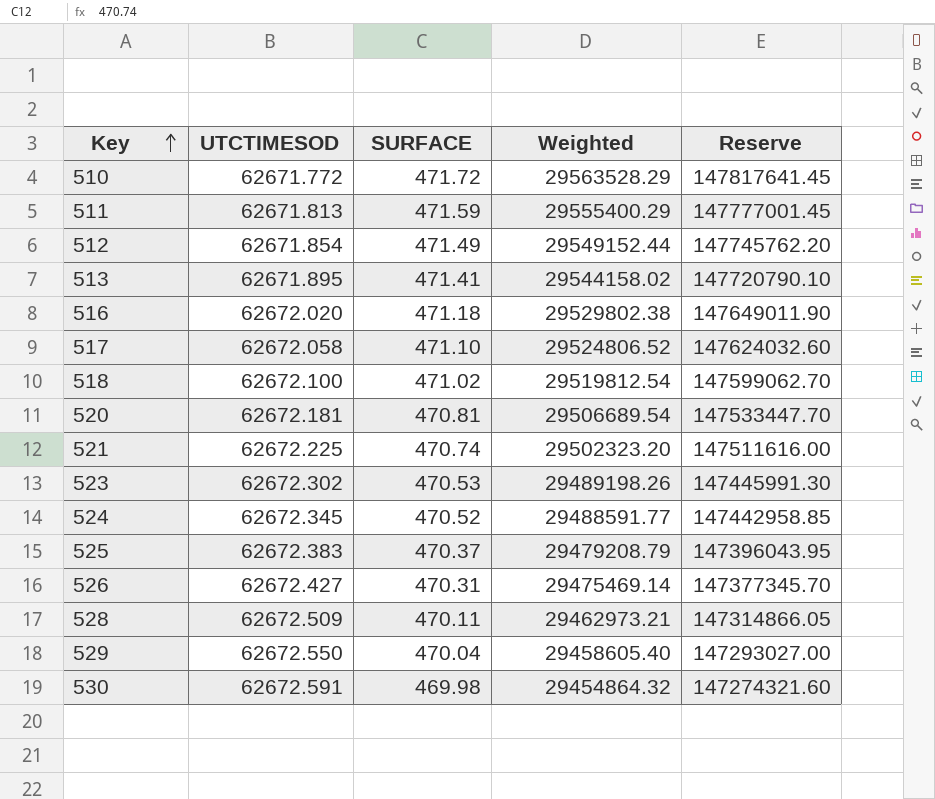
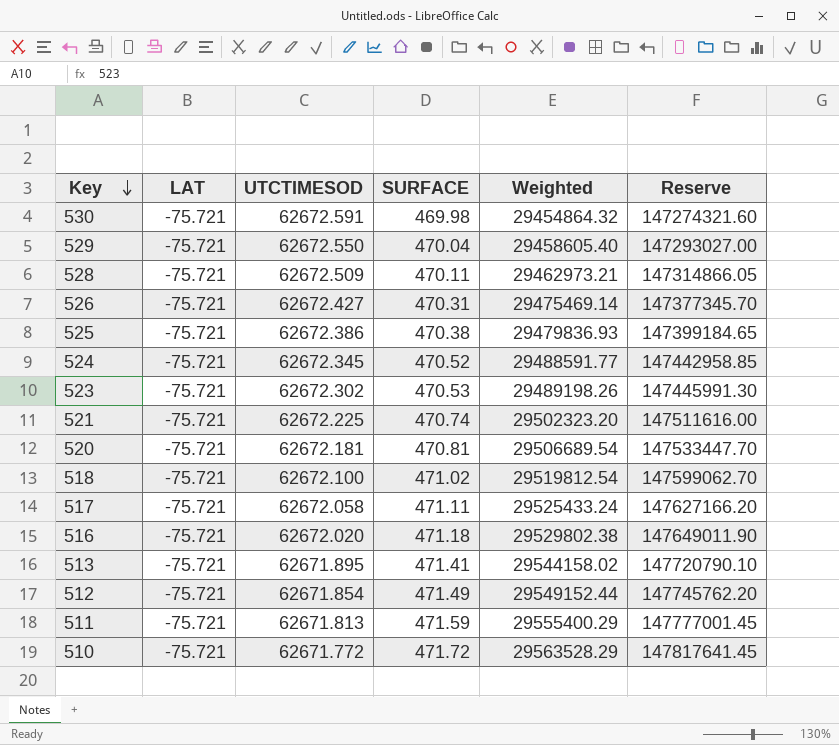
row order: Key ascending -> Key descending
column LAT | position: none -> 2
525 | UTCTIMESOD: 62672.383 -> 62672.386
525 | SURFACE: 470.37 -> 470.38
525 | Weighted: 29479208.79 -> 29479836.93
525 | Reserve: 147396043.95 -> 147399184.65
517 | SURFACE: 471.10 -> 471.11
517 | Weighted: 29524806.52 -> 29525433.24
517 | Reserve: 147624032.60 -> 147627166.20

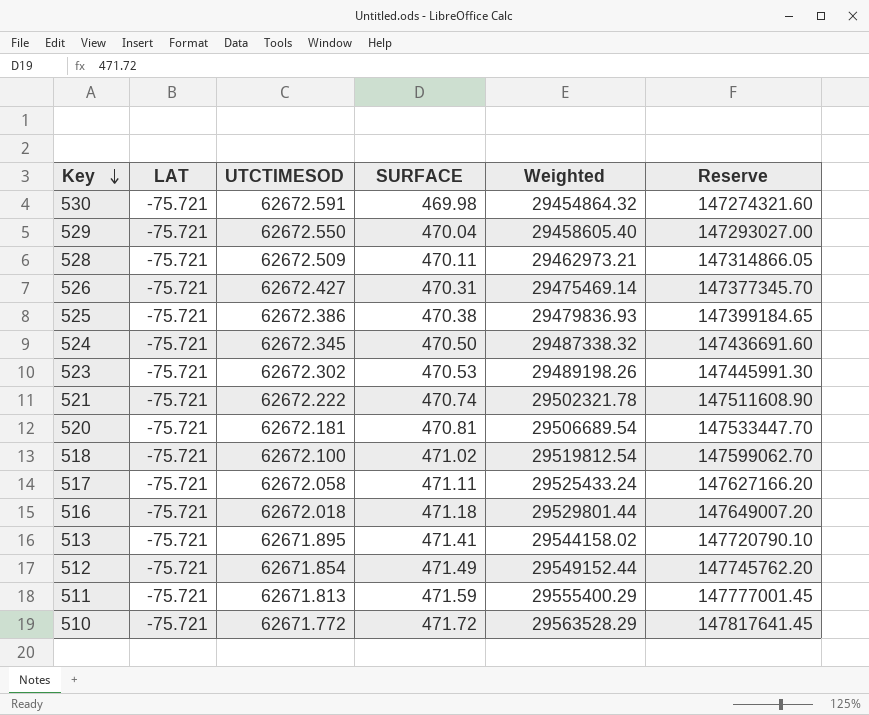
524 | SURFACE: 470.52 -> 470.50
524 | Weighted: 29488591.77 -> 29487338.32
524 | Reserve: 147442958.85 -> 147436691.60
521 | UTCTIMESOD: 62672.225 -> 62672.222
521 | Weighted: 29502323.20 -> 29502321.78
521 | Reserve: 147511616.00 -> 147511608.90
516 | UTCTIMESOD: 62672.020 -> 62672.018
516 | Weighted: 29529802.38 -> 29529801.44
516 | Reserve: 147649011.90 -> 147649007.20

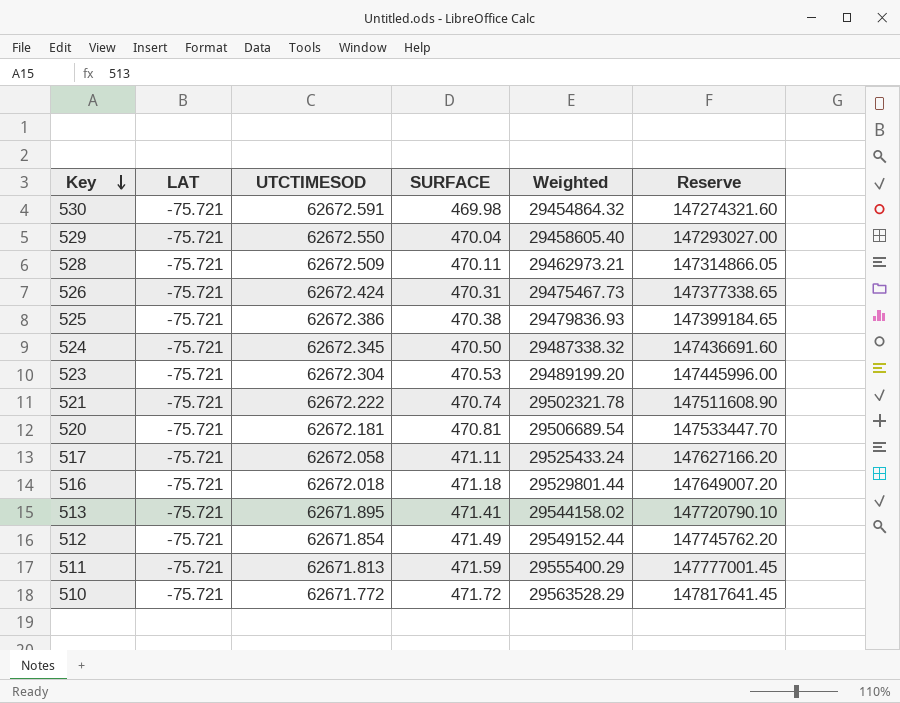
row 518: -75.721 | 62672.100 | 471.02 | 29519812.54 | 147599062.70 -> none
526 | UTCTIMESOD: 62672.427 -> 62672.424
526 | Weighted: 29475469.14 -> 29475467.73
526 | Reserve: 147377345.70 -> 147377338.65
523 | UTCTIMESOD: 62672.302 -> 62672.304
523 | Weighted: 29489198.26 -> 29489199.20
523 | Reserve: 147445991.30 -> 147445996.00

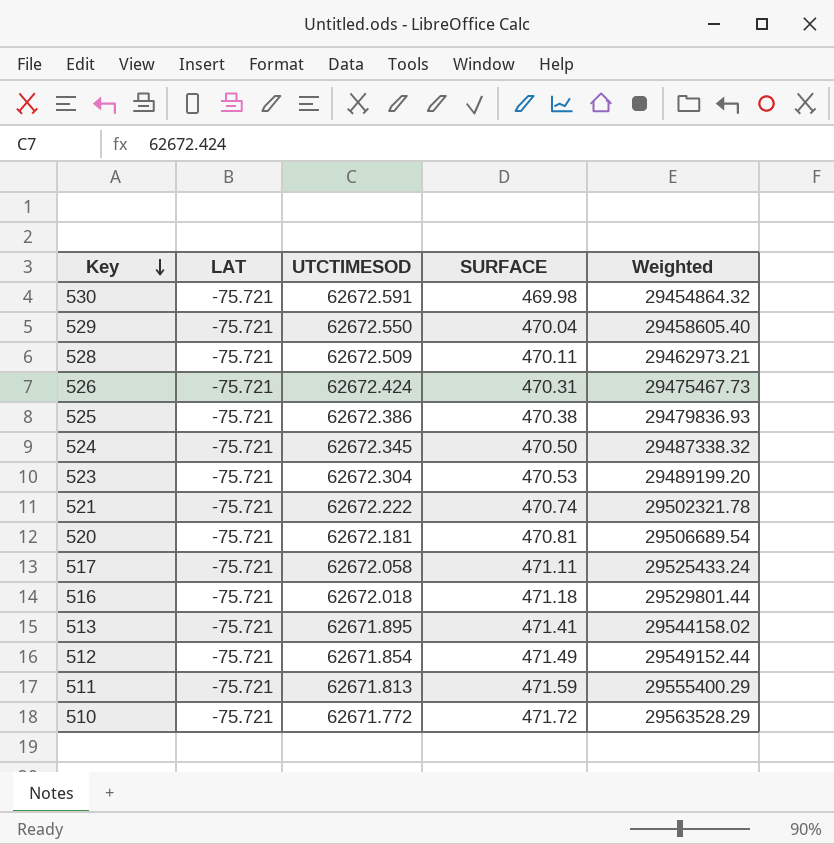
column Reserve | formula: [Weighted] * 5 -> none

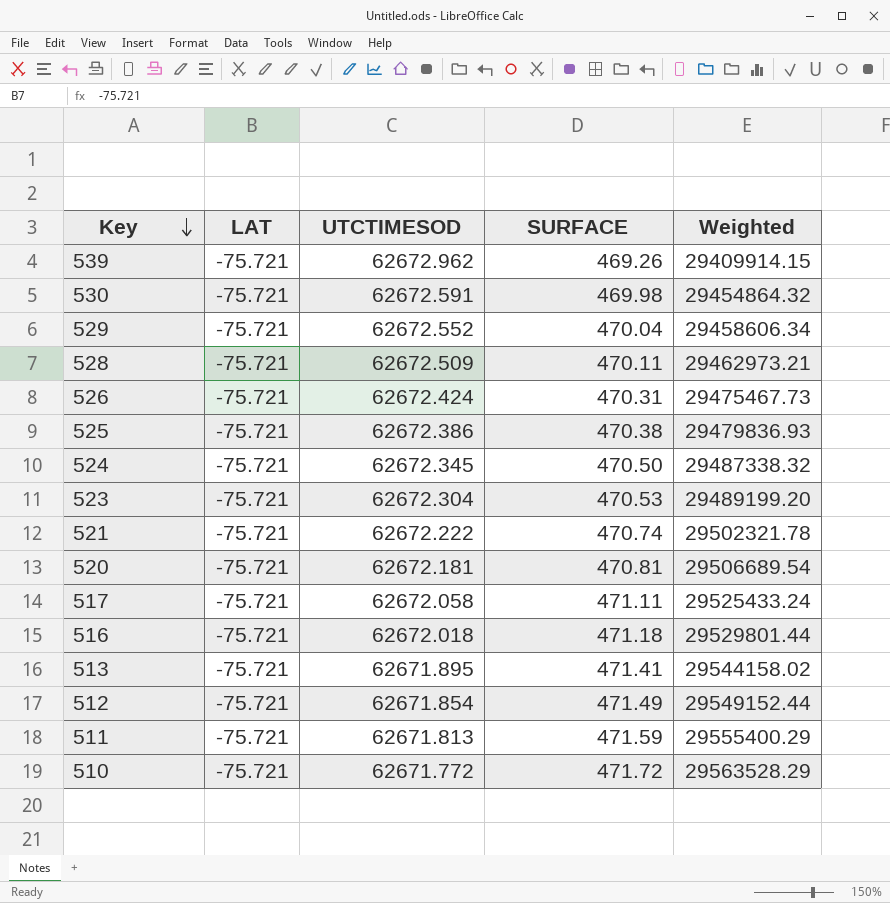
row 539: none -> -75.721 | 62672.962 | 469.26 | 29409914.15
529 | UTCTIMESOD: 62672.550 -> 62672.552
529 | Weighted: 29458605.40 -> 29458606.34

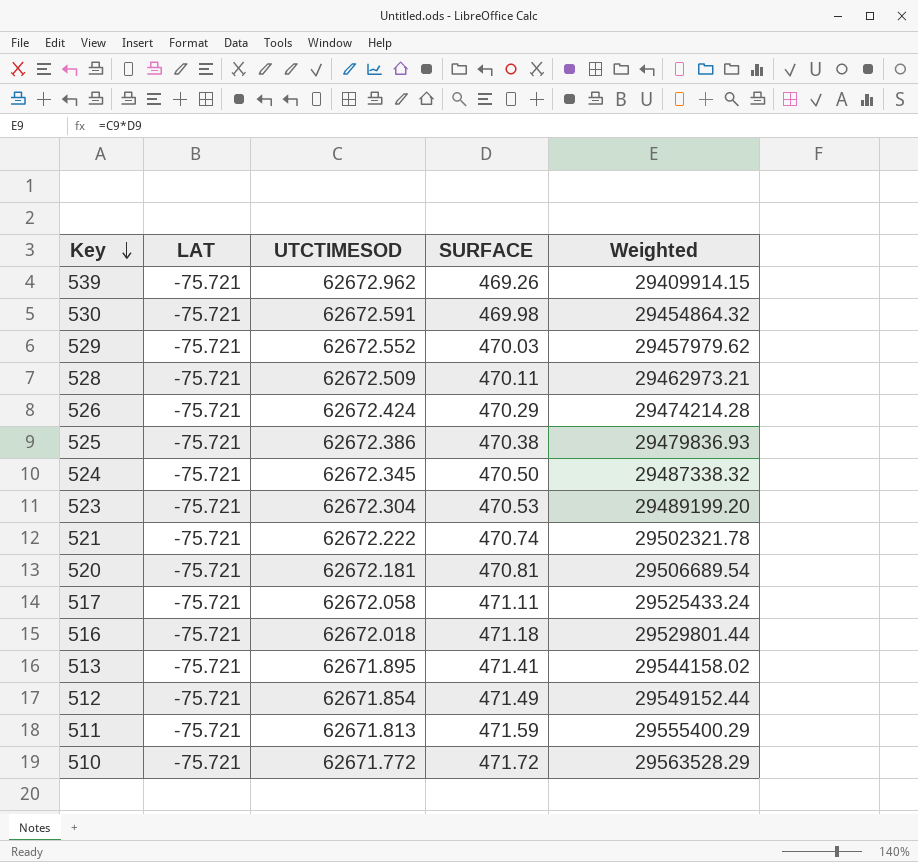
529 | SURFACE: 470.04 -> 470.03
529 | Weighted: 29458606.34 -> 29457979.62
526 | SURFACE: 470.31 -> 470.29
526 | Weighted: 29475467.73 -> 29474214.28

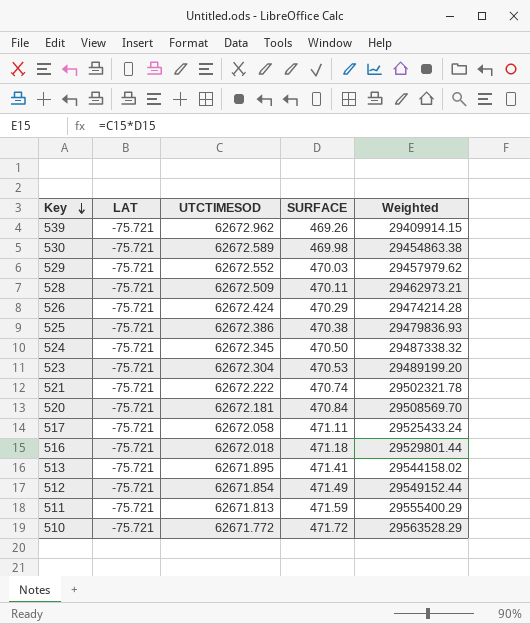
530 | UTCTIMESOD: 62672.591 -> 62672.589
530 | Weighted: 29454864.32 -> 29454863.38
520 | SURFACE: 470.81 -> 470.84
520 | Weighted: 29506689.54 -> 29508569.70

